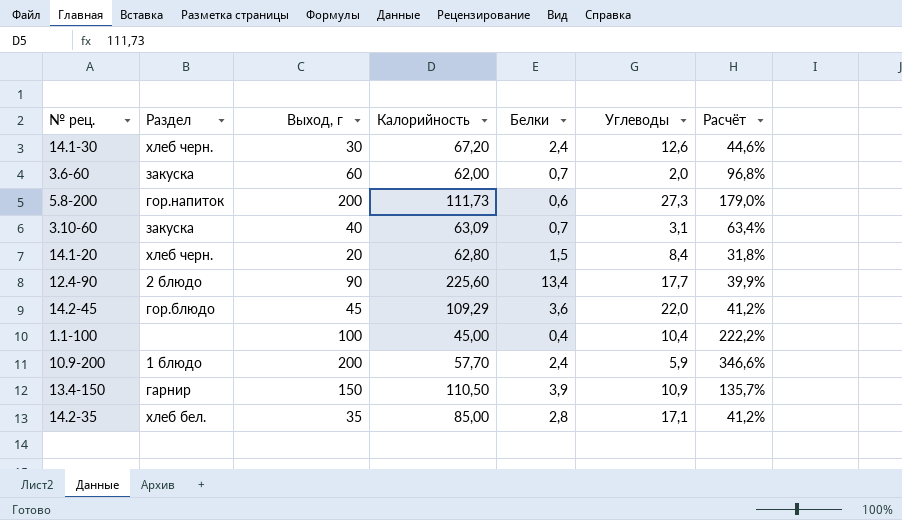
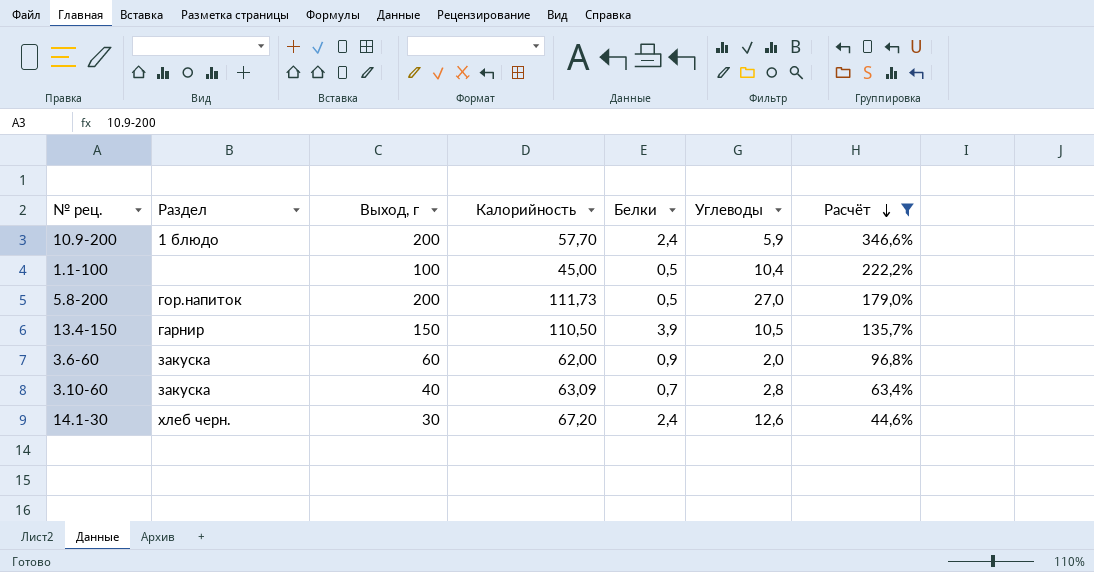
filter: none -> Расчёт >= 44,6%
row order: none -> Расчёт descending
1.1-100 | Белки: 0,4 -> 0,5
5.8-200 | Белки: 0,6 -> 0,5
5.8-200 | Углеводы: 27,3 -> 27,0
13.4-150 | Углеводы: 10,9 -> 10,5
3.6-60 | Белки: 0,7 -> 0,9
3.10-60 | Углеводы: 3,1 -> 2,8

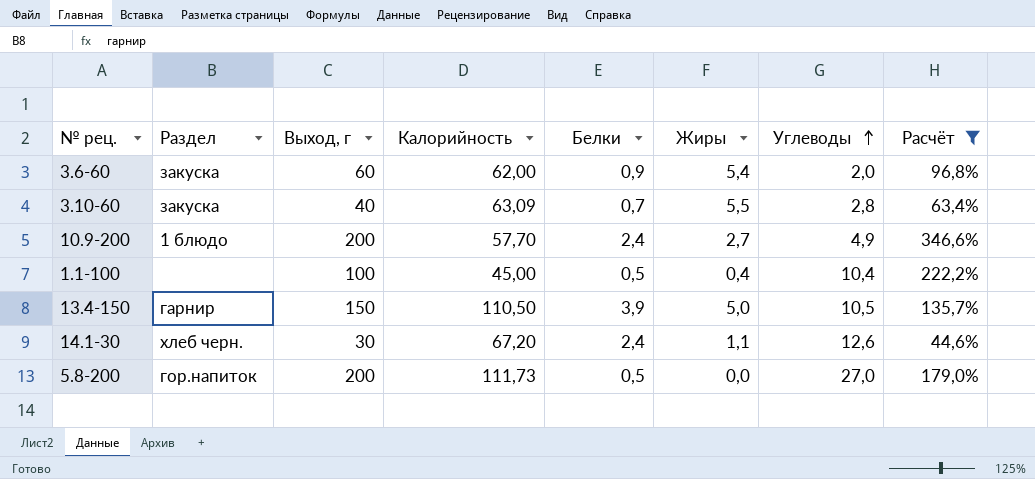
row order: Расчёт descending -> Углеводы ascending
column Жиры | position: none -> 6
10.9-200 | Углеводы: 5,9 -> 4,9

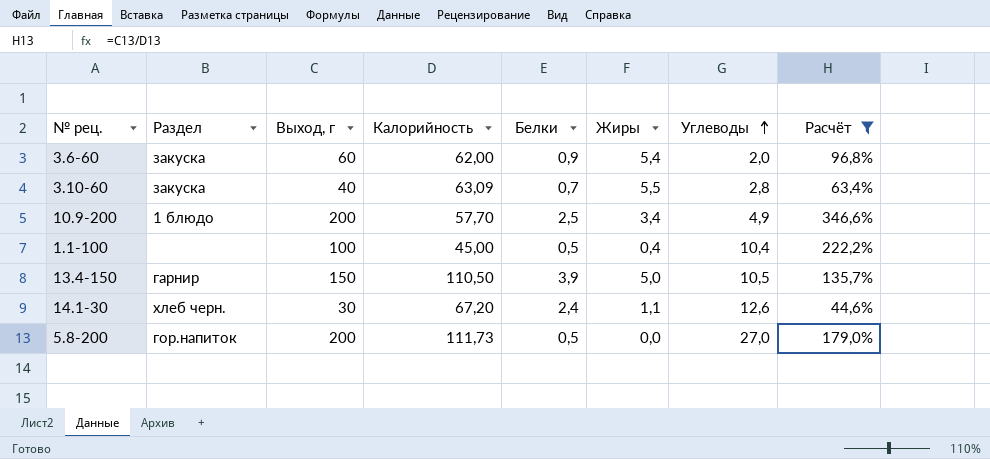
10.9-200 | Белки: 2,4 -> 2,5
10.9-200 | Жиры: 2,7 -> 3,4

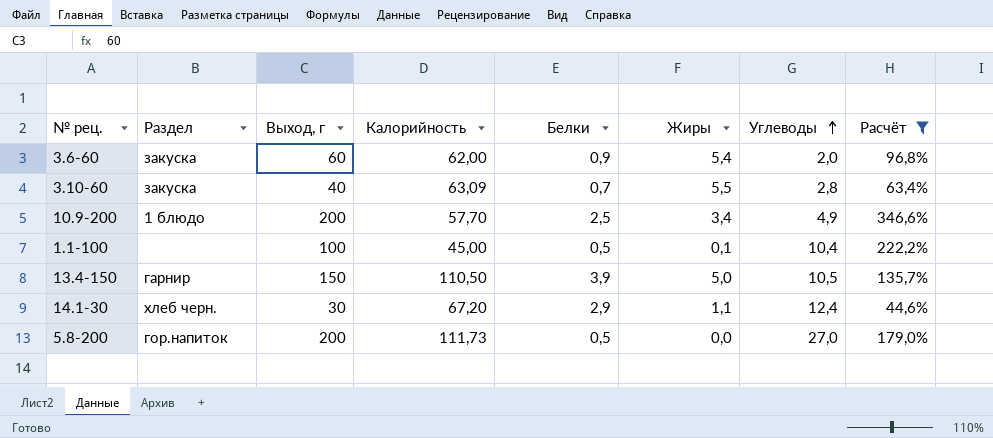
1.1-100 | Жиры: 0,4 -> 0,1
14.1-30 | Белки: 2,4 -> 2,9
14.1-30 | Углеводы: 12,6 -> 12,4

